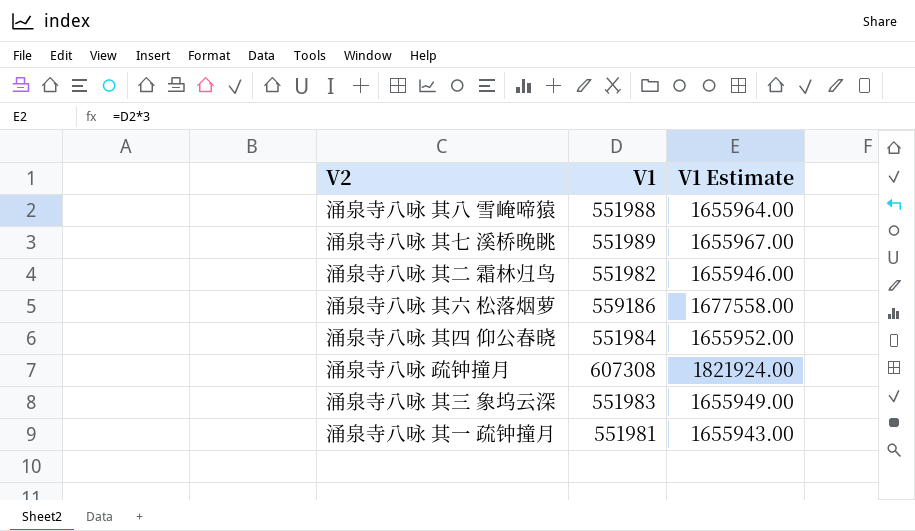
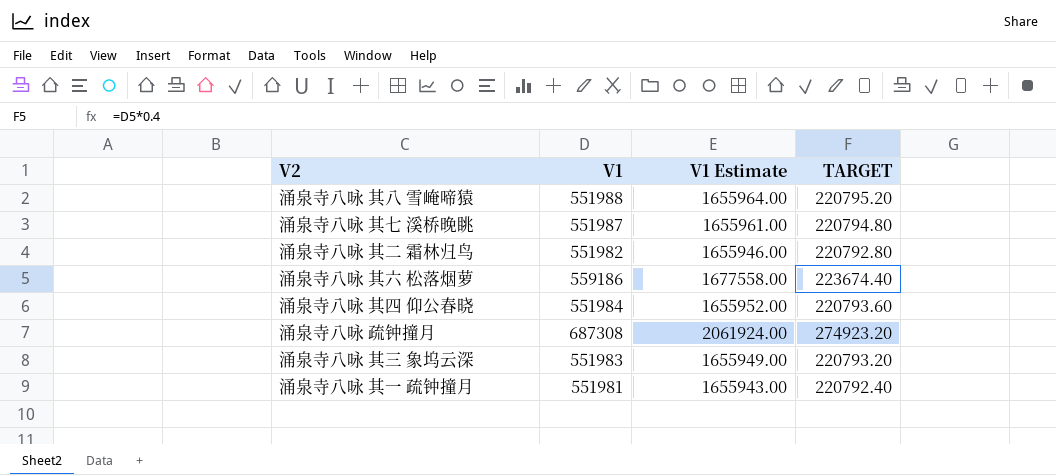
column TARGET | formula: none -> [V1] * 0.4
涌泉寺八咏 其七 溪桥晚眺 | V1: 551989 -> 551987
涌泉寺八咏 其七 溪桥晚眺 | V1 Estimate: 1655967.00 -> 1655961.00
涌泉寺八咏 疏钟撞月 | V1: 607308 -> 687308
涌泉寺八咏 疏钟撞月 | V1 Estimate: 1821924.00 -> 2061924.00

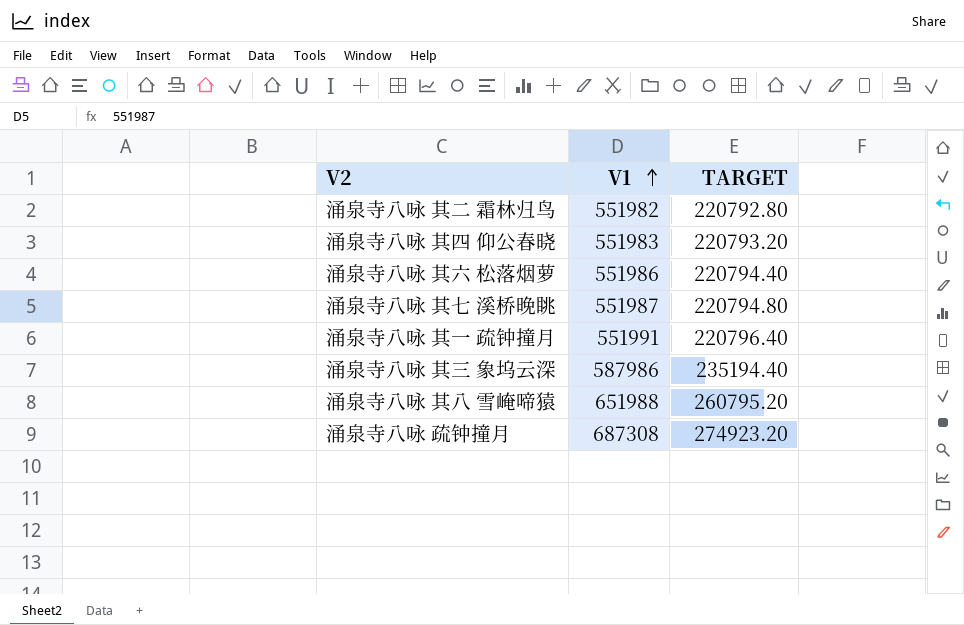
row order: none -> V1 ascending
column V1 Estimate | formula: [V1] * 3 -> none
涌泉寺八咏 其四 仰公春晓 | V1: 551984 -> 551983
涌泉寺八咏 其四 仰公春晓 | TARGET: 220793.60 -> 220793.20
涌泉寺八咏 其六 松落烟萝 | V1: 559186 -> 551986
涌泉寺八咏 其六 松落烟萝 | TARGET: 223674.40 -> 220794.40
涌泉寺八咏 其一 疏钟撞月 | V1: 551981 -> 551991
涌泉寺八咏 其一 疏钟撞月 | TARGET: 220792.40 -> 220796.40
涌泉寺八咏 其三 象坞云深 | V1: 551983 -> 587986
涌泉寺八咏 其三 象坞云深 | TARGET: 220793.20 -> 235194.40
涌泉寺八咏 其八 雪崦啼猿 | V1: 551988 -> 651988
涌泉寺八咏 其八 雪崦啼猿 | TARGET: 220795.20 -> 260795.20

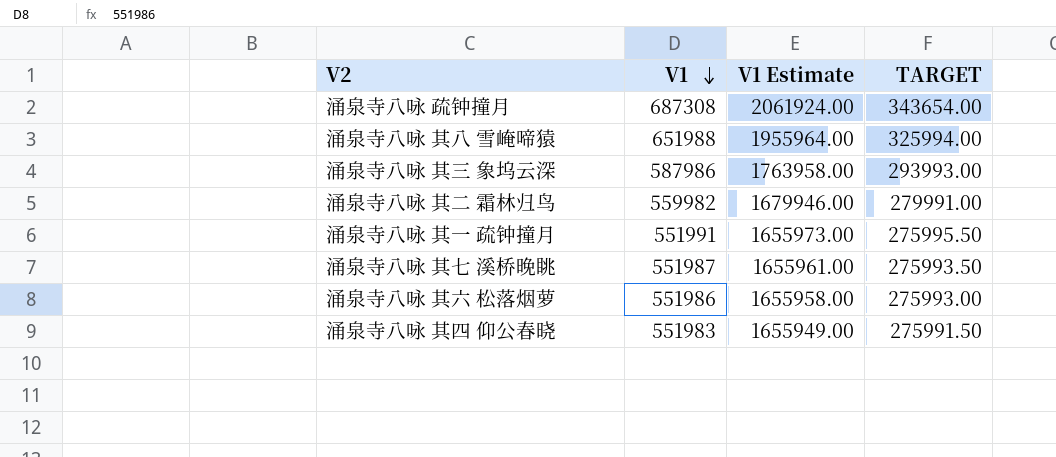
row order: V1 ascending -> V1 descending
column V1 Estimate | formula: none -> [V1] * 3
column TARGET | formula: [V1] * 0.4 -> [V1] * 0.5
涌泉寺八咏 其二 霜林归鸟 | V1: 551982 -> 559982

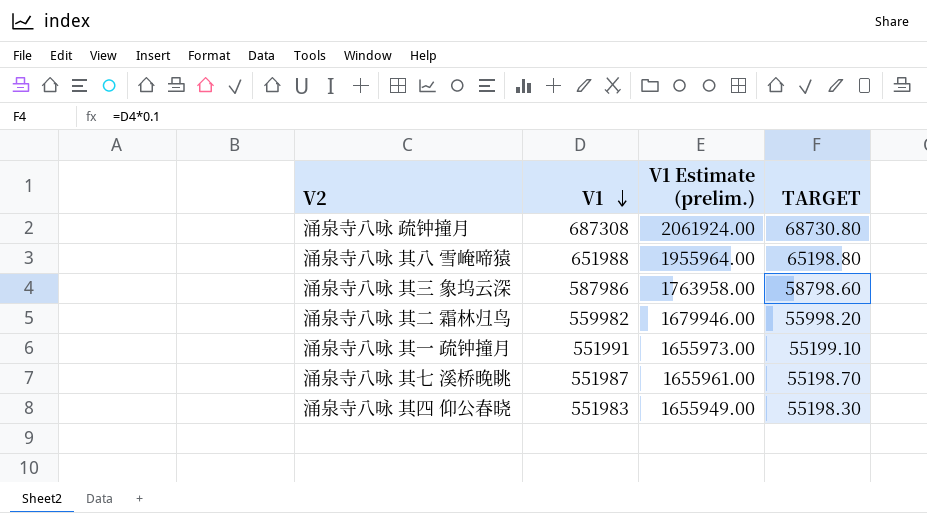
column name: V1 Estimate -> V1 Estimate (prelim.)
column TARGET | formula: [V1] * 0.5 -> [V1] * 0.1
row 涌泉寺八咏 其六 松落烟萝: 551986 | 1655958.00 | 275993.00 -> none

